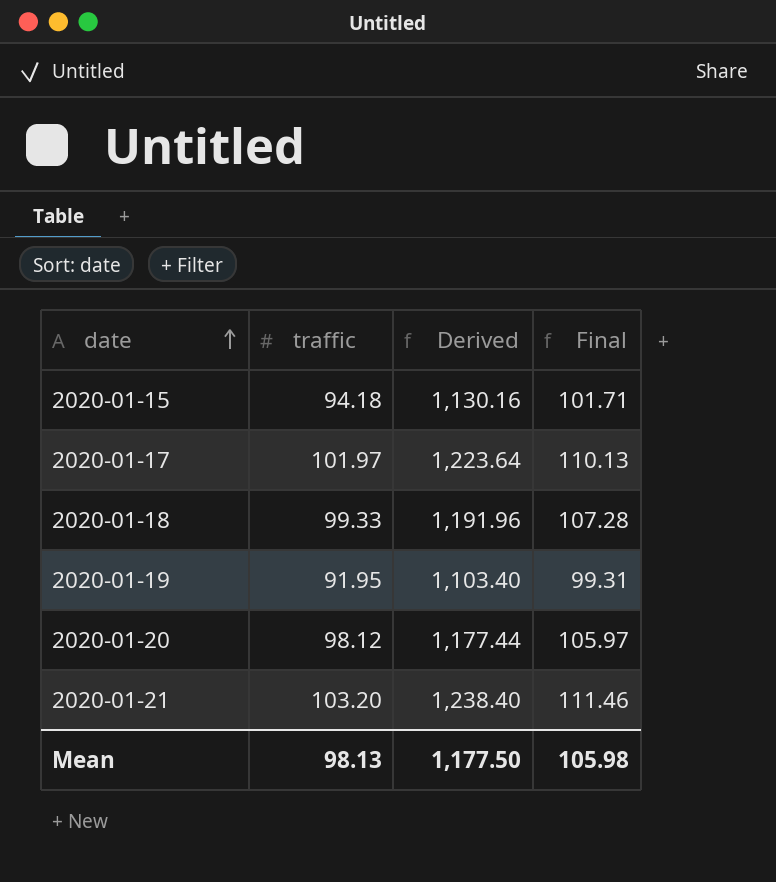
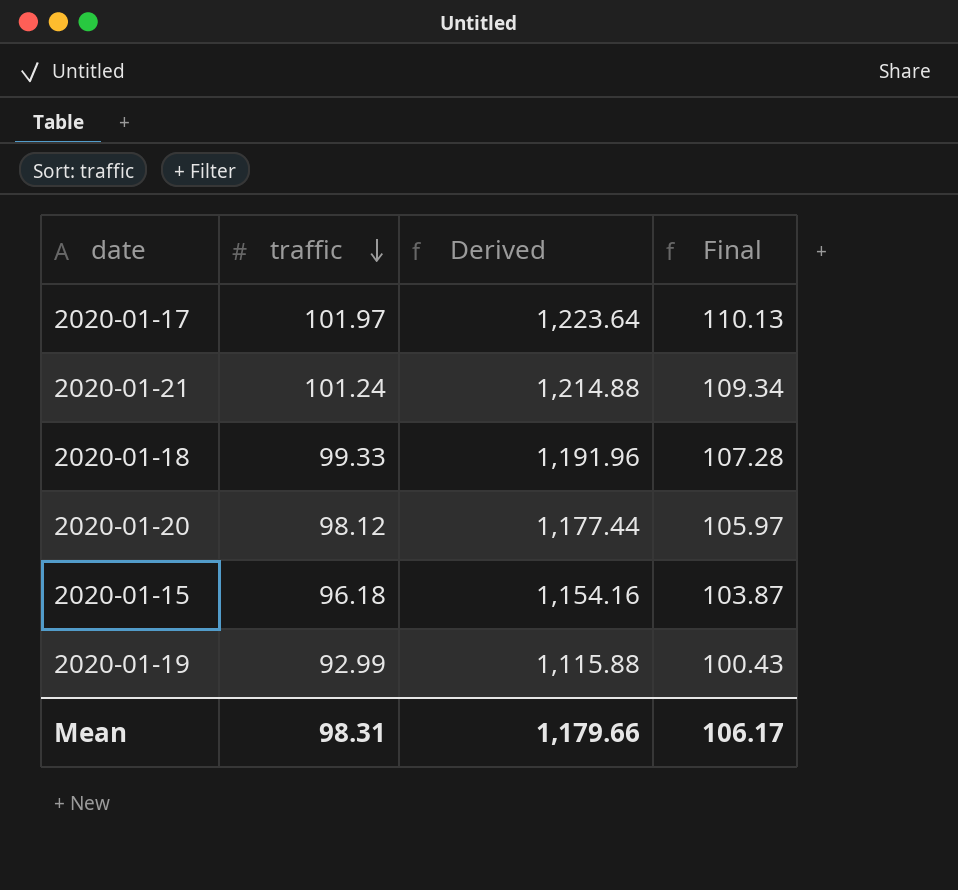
row order: date ascending -> traffic descending
2020-01-21 | traffic: 103.20 -> 101.24
2020-01-21 | Derived: 1,238.40 -> 1,214.88
2020-01-21 | Final: 111.46 -> 109.34
2020-01-15 | traffic: 94.18 -> 96.18
2020-01-15 | Derived: 1,130.16 -> 1,154.16
2020-01-15 | Final: 101.71 -> 103.87
2020-01-19 | traffic: 91.95 -> 92.99
2020-01-19 | Derived: 1,103.40 -> 1,115.88
2020-01-19 | Final: 99.31 -> 100.43
Mean | traffic: 98.13 -> 98.31
Mean | Derived: 1,177.50 -> 1,179.66
Mean | Final: 105.98 -> 106.17

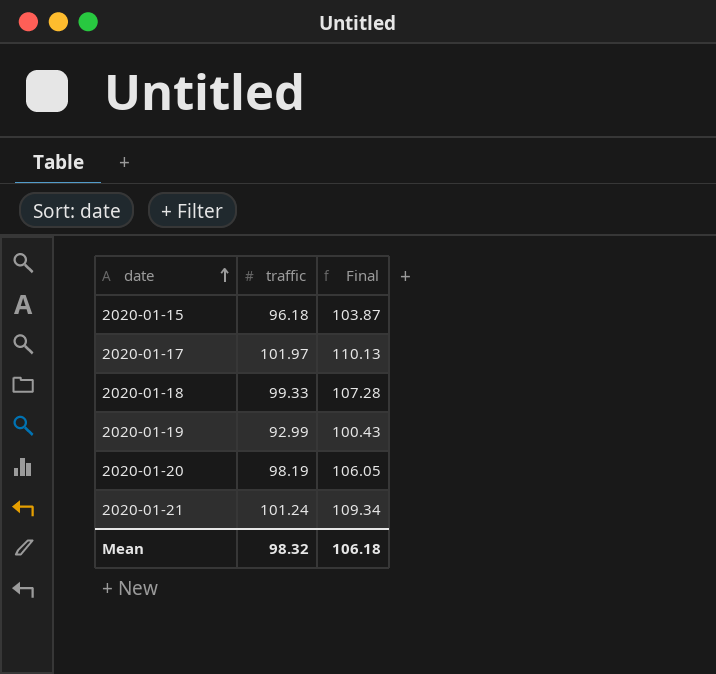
row order: traffic descending -> date ascending
column Derived | formula: [traffic] * 12 -> none
2020-01-20 | traffic: 98.12 -> 98.19
2020-01-20 | Final: 105.97 -> 106.05
Mean | traffic: 98.31 -> 98.32
Mean | Final: 106.17 -> 106.18

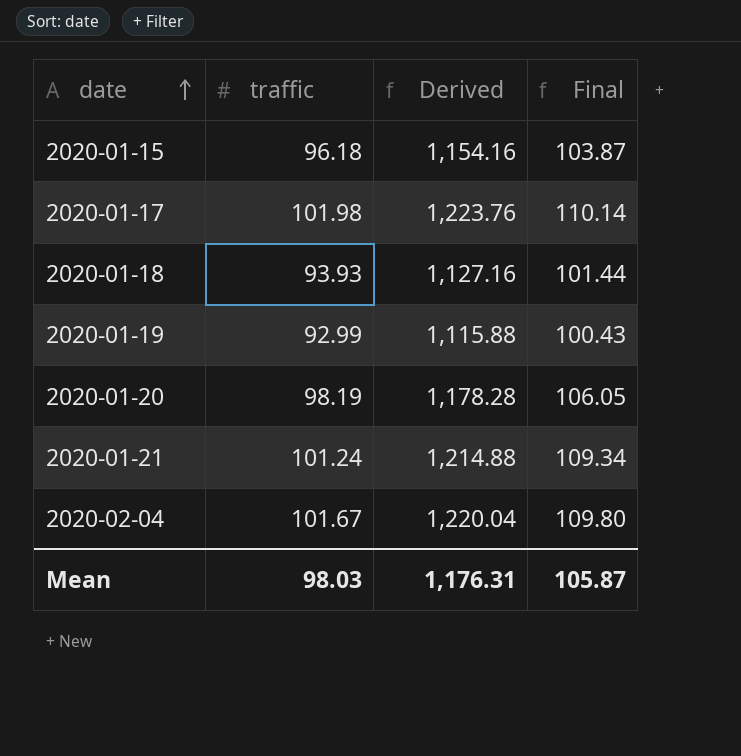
column Derived | formula: none -> [traffic] * 12
2020-01-17 | traffic: 101.97 -> 101.98
2020-01-17 | Final: 110.13 -> 110.14
2020-01-18 | traffic: 99.33 -> 93.93
2020-01-18 | Final: 107.28 -> 101.44
row 2020-02-04: none -> 101.67 | 1,220.04 | 109.80
Mean | traffic: 98.32 -> 98.03
Mean | Final: 106.18 -> 105.87

